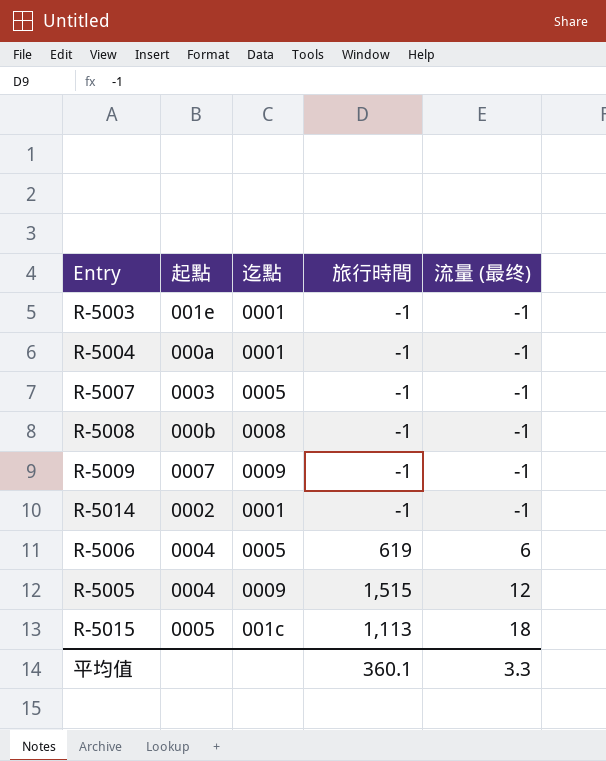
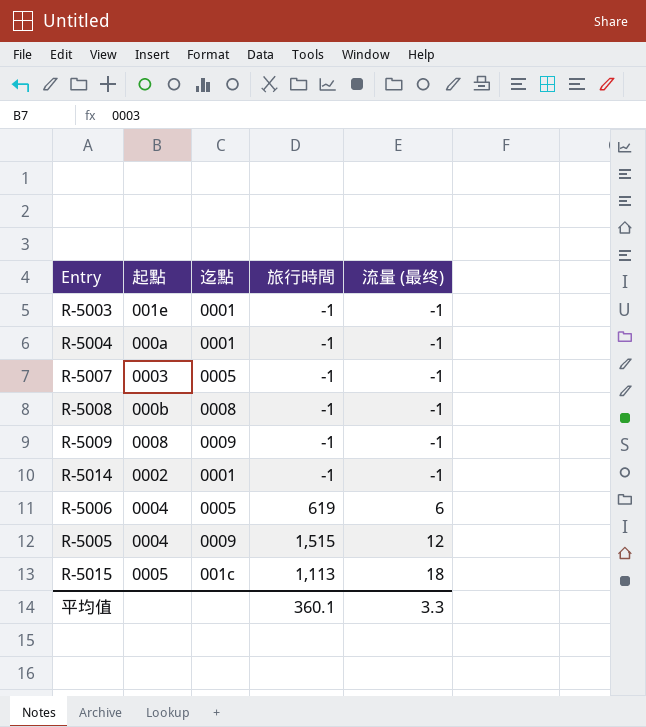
R-5009 | 起點: 0007 -> 0008

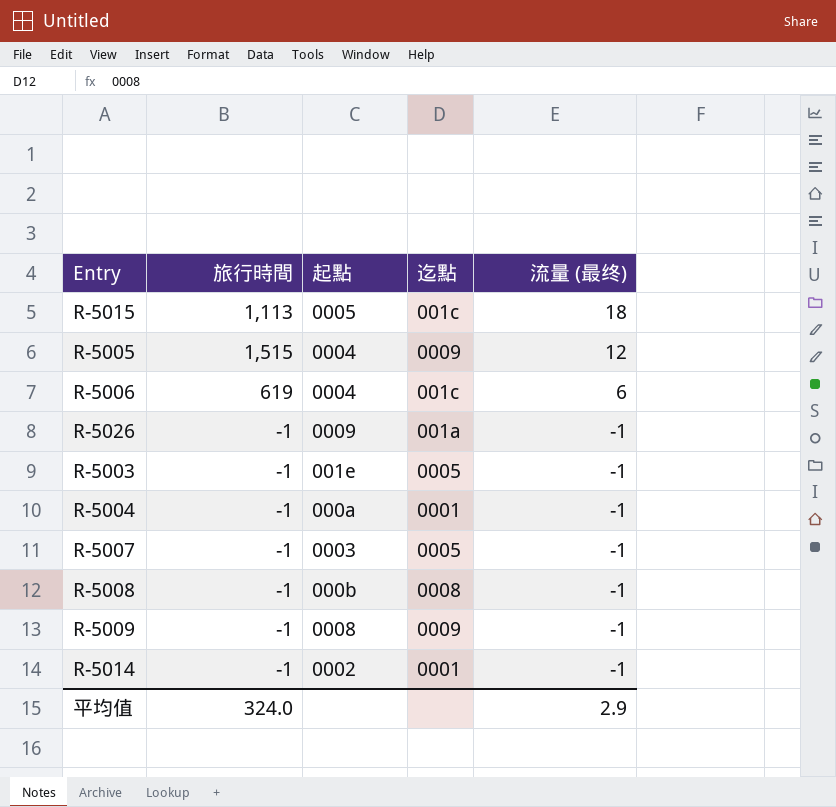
row order: 流量 (最终) ascending -> 流量 (最终) descending
column 旅行時間 | position: 4 -> 2
R-5006 | 迄點: 0005 -> 001c
row R-5026: none -> -1 | 0009 | 001a | -1
R-5003 | 迄點: 0001 -> 0005
平均值 | 旅行時間: 360.1 -> 324.0
平均值 | 流量 (最终): 3.3 -> 2.9

